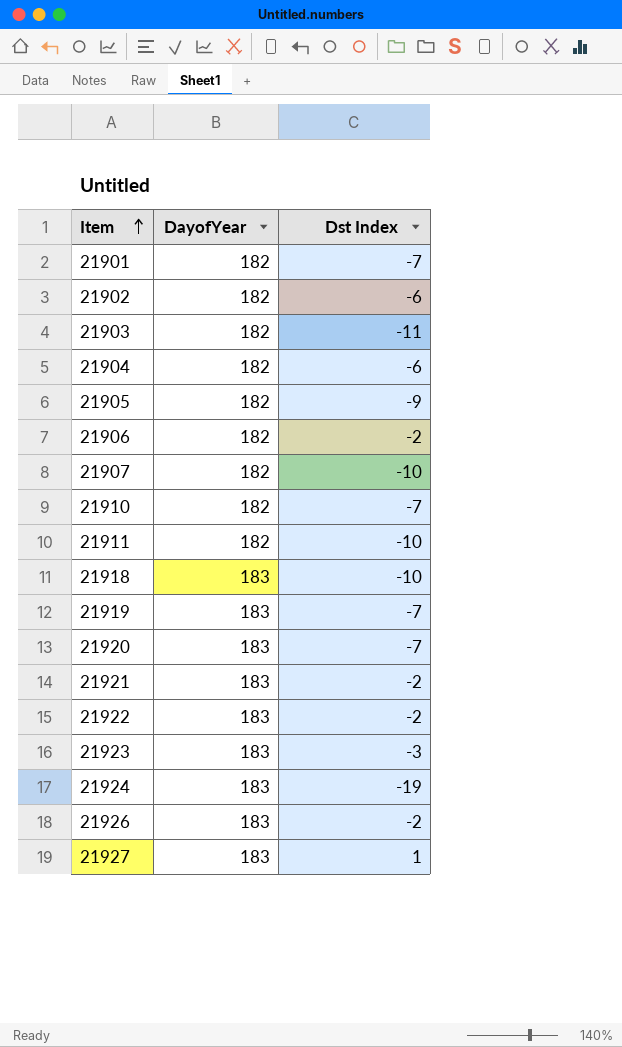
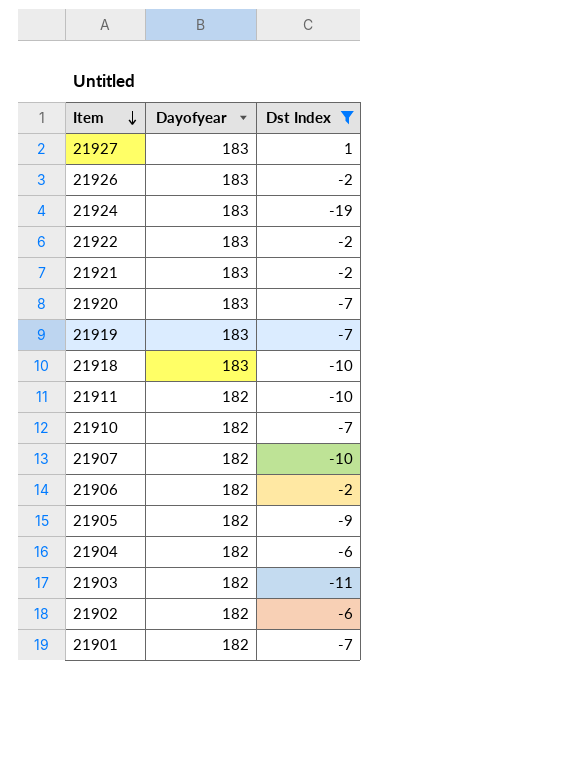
filter: none -> Dst Index != -3
row order: Item ascending -> Item descending
column name: DayofYear -> Dayofyear

